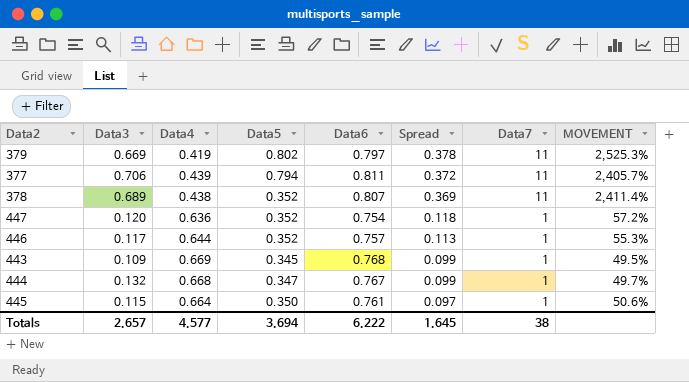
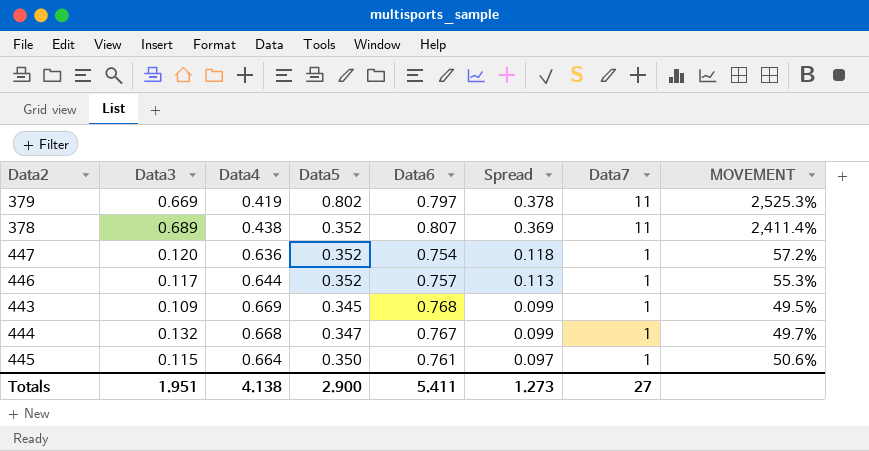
row 377: 0.706 | 0.439 | 0.794 | 0.811 | 0.372 | 11 | 2,405.7% -> none
Totals | Data3: 2.657 -> 1.951
Totals | Data4: 4.577 -> 4.138
Totals | Data5: 3.694 -> 2.900
Totals | Data6: 6.222 -> 5.411
Totals | Spread: 1.645 -> 1.273
Totals | Data7: 38 -> 27

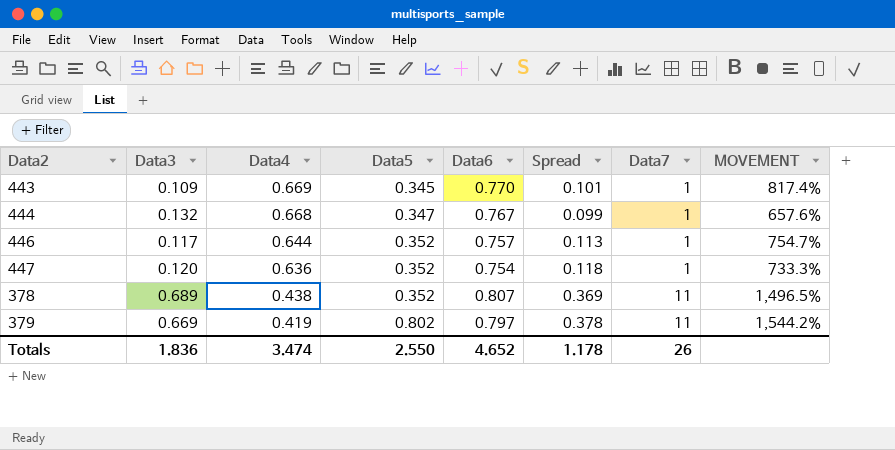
row order: Spread descending -> Data4 descending
column MOVEMENT | formula: ([Data7] - [Data4]) / [Data4] -> ([Data7] - [Data3]) / [Data3]
row 445: 0.115 | 0.664 | 0.350 | 0.761 | 0.097 | 1 | 50.6% -> none
443 | Data6: 0.768 -> 0.770
443 | Spread: 0.099 -> 0.101
Totals | Data3: 1.951 -> 1.836
Totals | Data4: 4.138 -> 3.474
Totals | Data5: 2.900 -> 2.550
Totals | Data6: 5.411 -> 4.652
Totals | Spread: 1.273 -> 1.178
Totals | Data7: 27 -> 26

